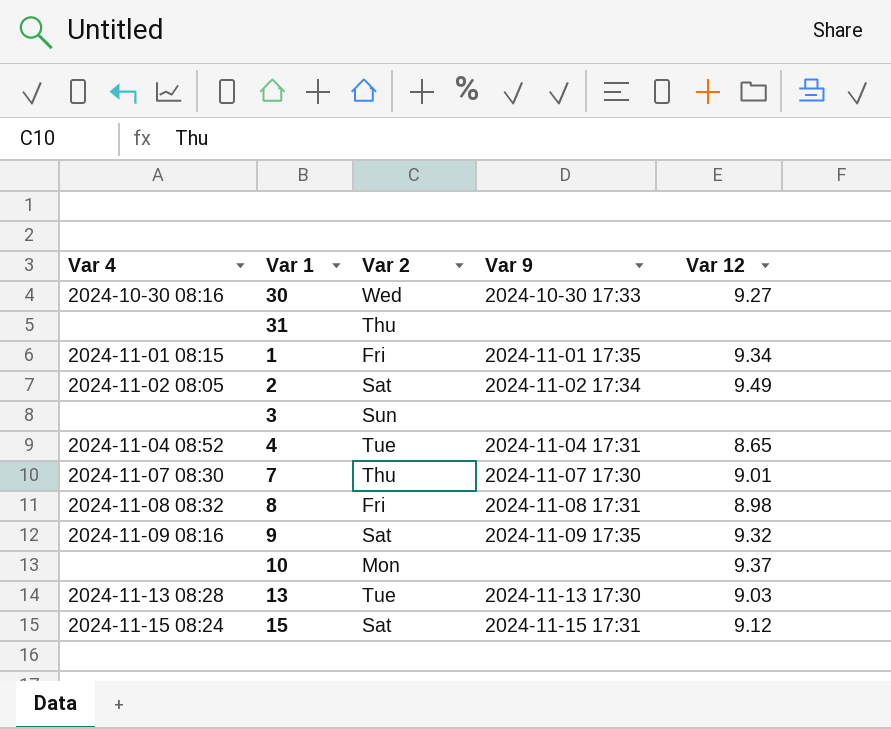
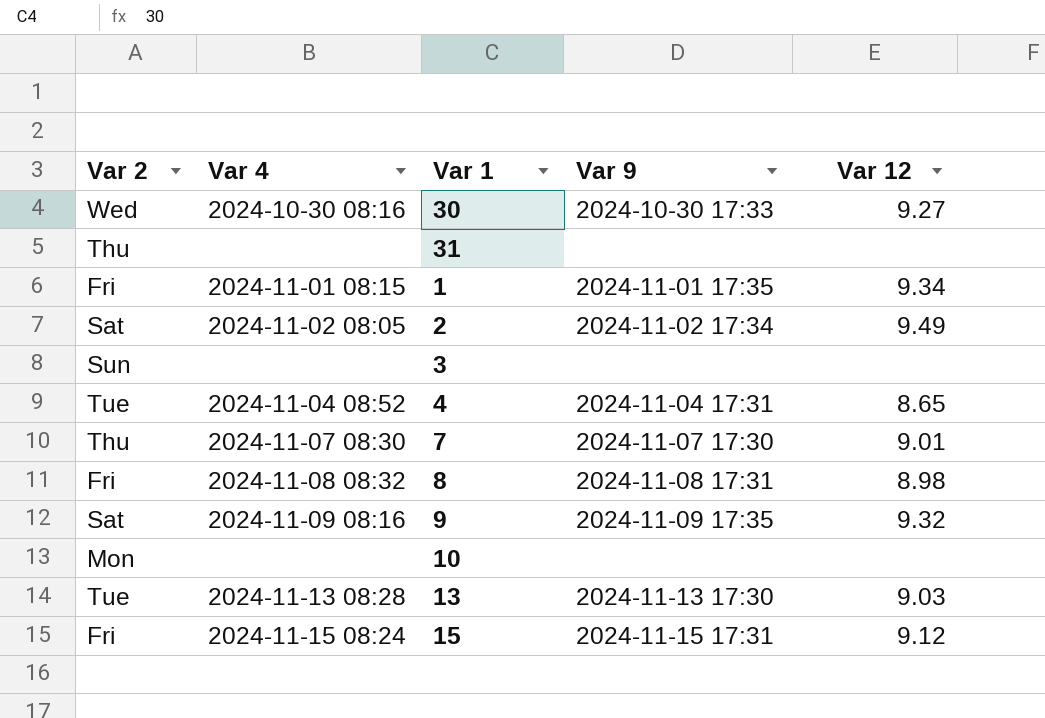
column Var 2 | position: 3 -> 1
10 | Var 12: 9.37 -> none
15 | Var 2: Sat -> Fri

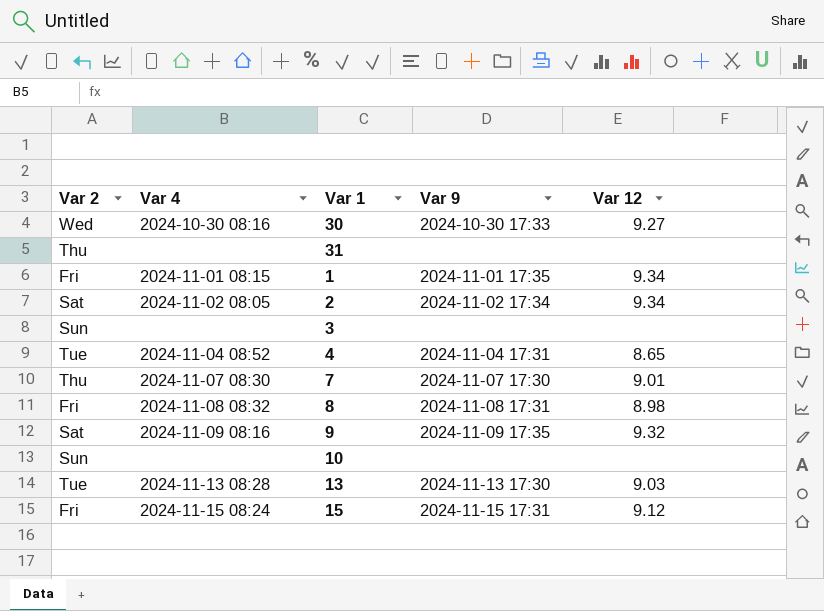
2 | Var 12: 9.49 -> 9.34
10 | Var 2: Mon -> Sun

